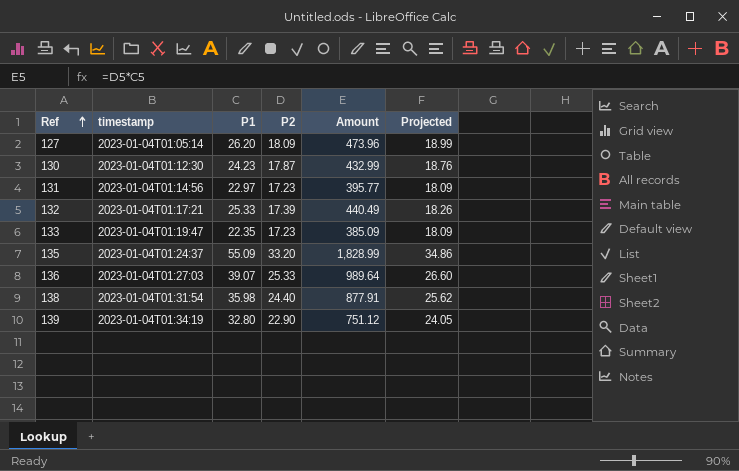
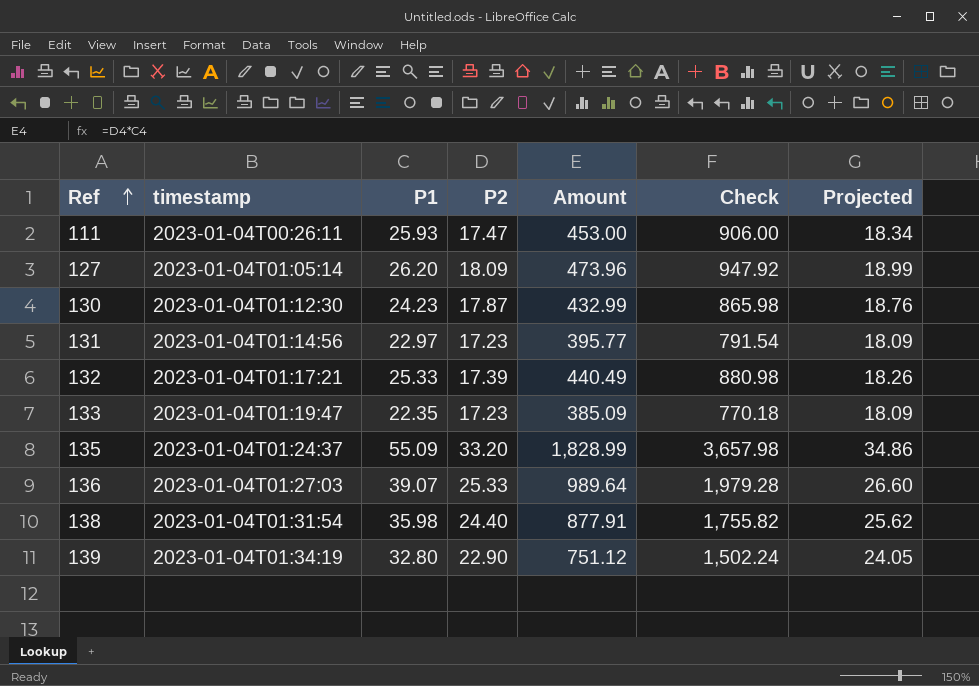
column Check | formula: none -> [Amount] * 2
row 111: none -> 2023-01-04T00:26:11 | 25.93 | 17.47 | 453.00 | 906.00 | 18.34

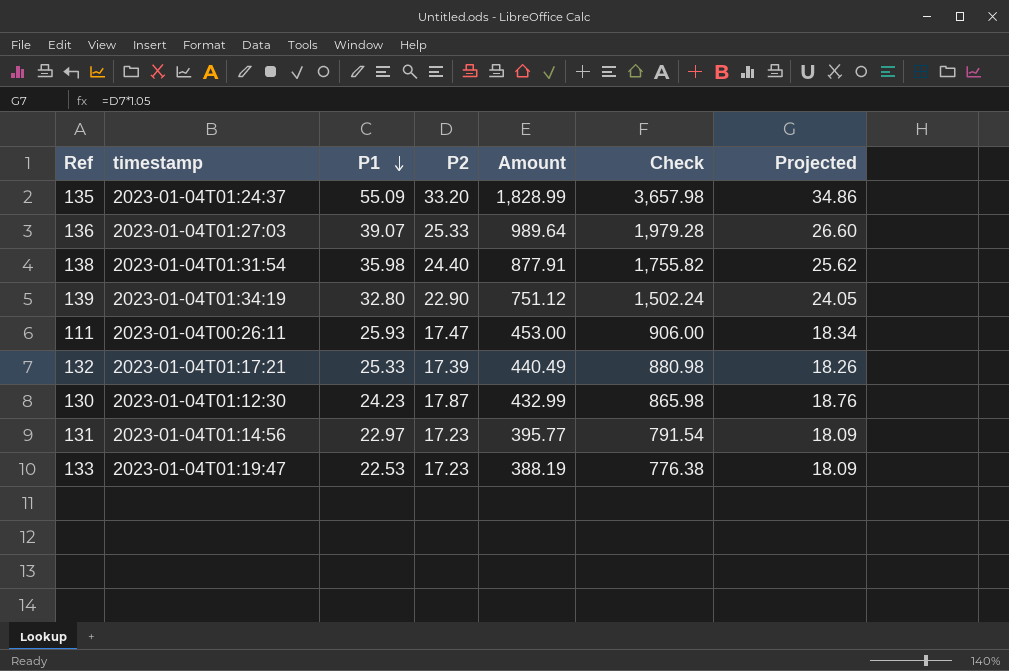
row order: Ref ascending -> P1 descending
row 127: 2023-01-04T01:05:14 | 26.20 | 18.09 | 473.96 | 947.92 | 18.99 -> none
133 | P1: 22.35 -> 22.53
133 | Amount: 385.09 -> 388.19
133 | Check: 770.18 -> 776.38

